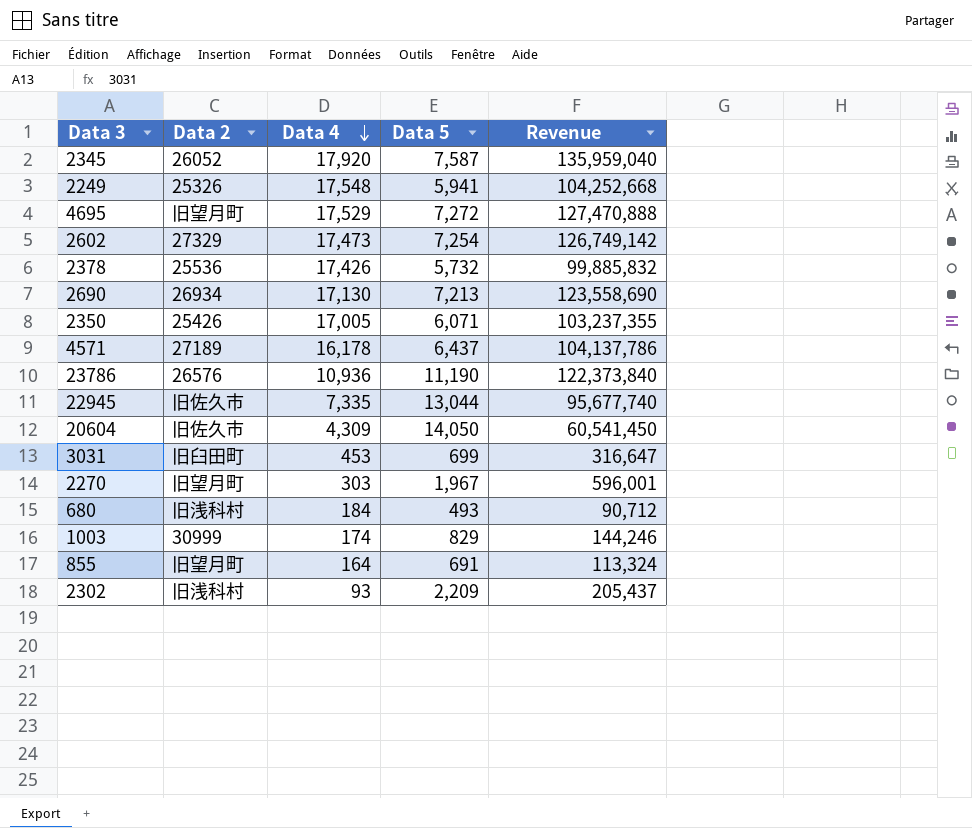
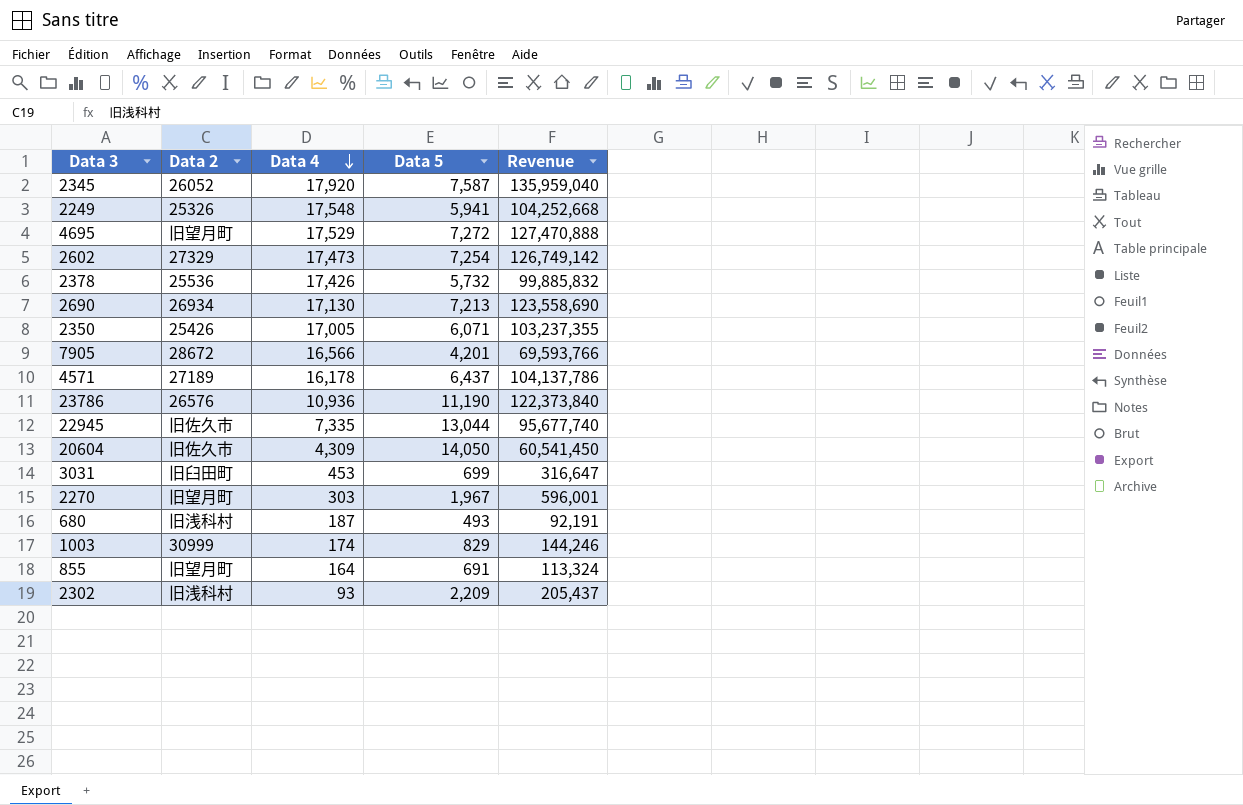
row 7905: none -> 28672 | 16,566 | 4,201 | 69,593,766
680 | Data 4: 184 -> 187
680 | Revenue: 90,712 -> 92,191

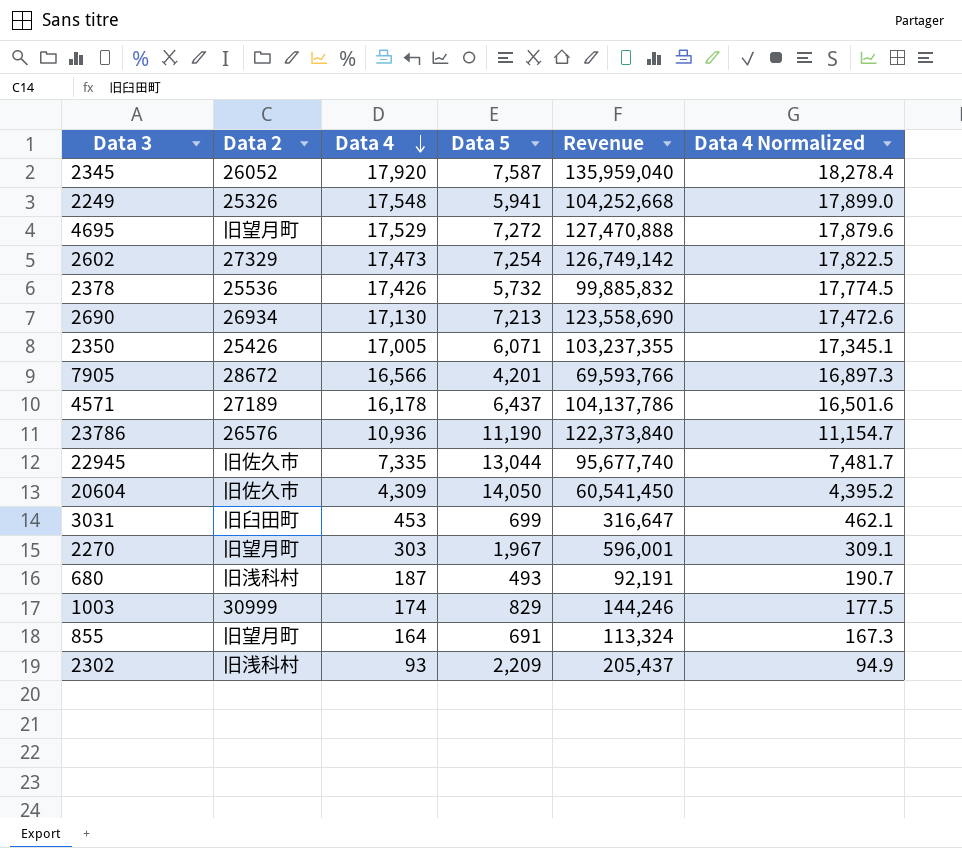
column Data 4 Normalized | formula: none -> [Data 4] * 1.02

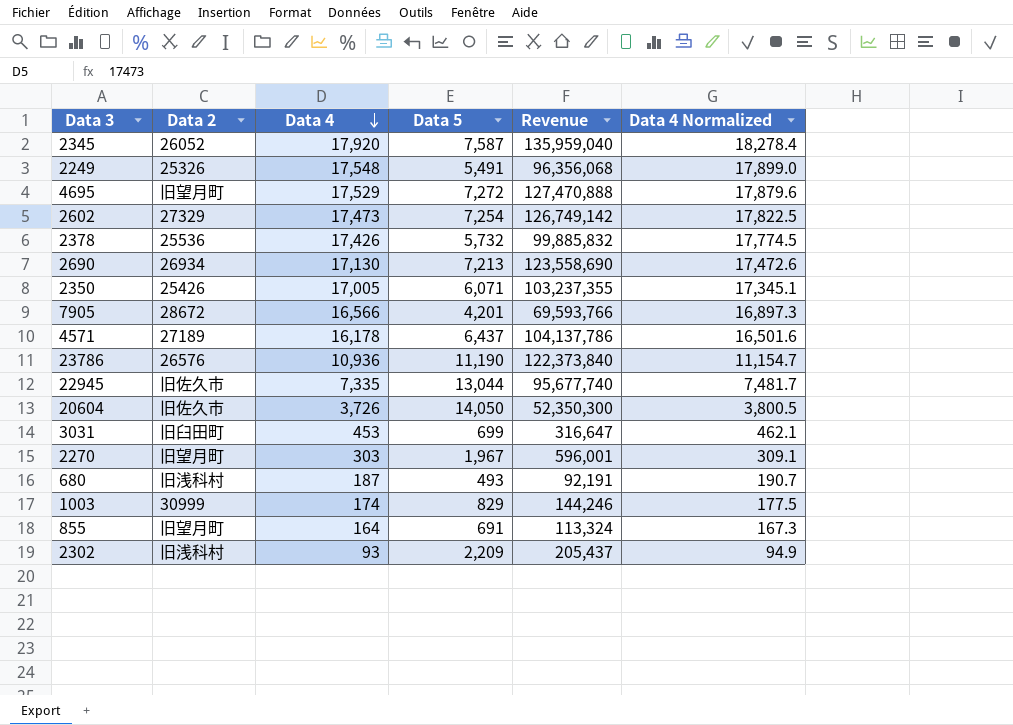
2249 | Data 5: 5,941 -> 5,491
2249 | Revenue: 104,252,668 -> 96,356,068
20604 | Data 4: 4,309 -> 3,726
20604 | Revenue: 60,541,450 -> 52,350,300
20604 | Data 4 Normalized: 4,395.2 -> 3,800.5

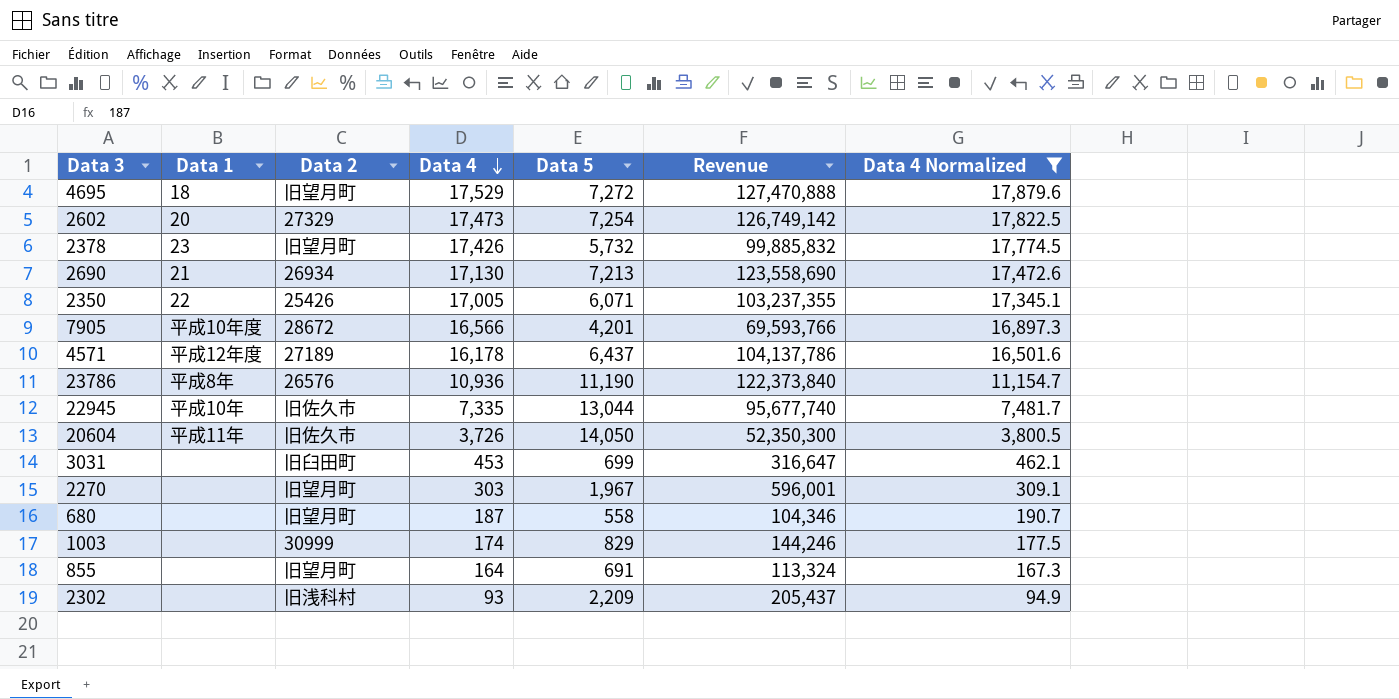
filter: none -> Data 4 Normalized <= 17,879.6
column Data 1 | position: none -> 2
2378 | Data 2: 25536 -> 旧望月町
680 | Data 2: 旧浅科村 -> 旧望月町
680 | Data 5: 493 -> 558
680 | Revenue: 92,191 -> 104,346

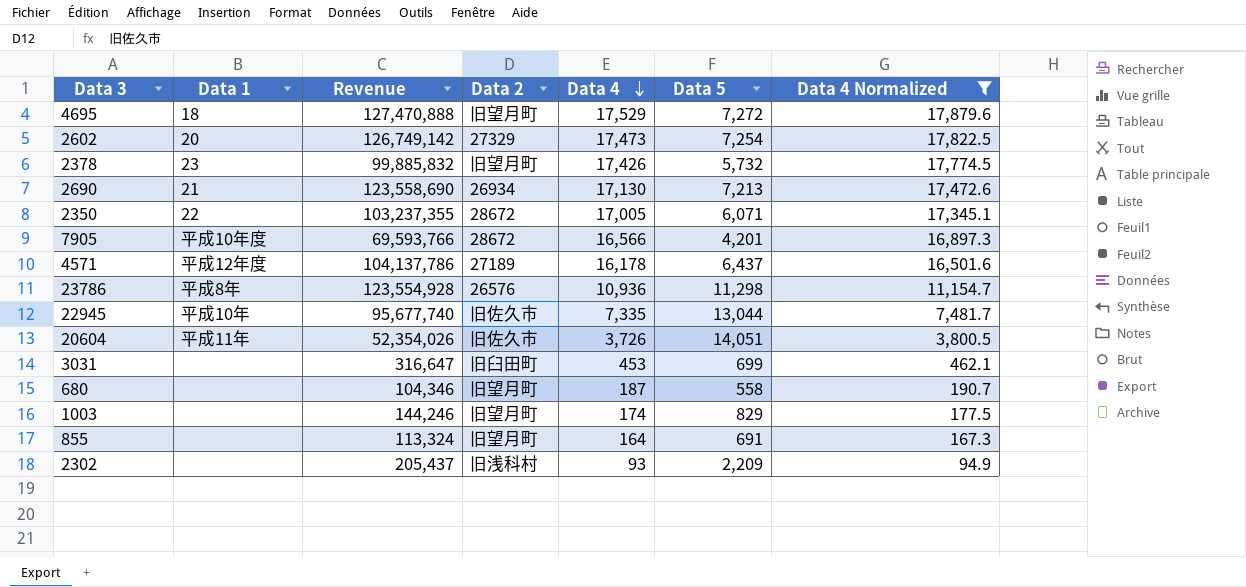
column Revenue | position: 6 -> 3
row 2270: none | 旧望月町 | 303 | 1,967 | 596,001 | 309.1 -> none
2350 | Data 2: 25426 -> 28672
23786 | Revenue: 122,373,840 -> 123,554,928
23786 | Data 5: 11,190 -> 11,298
20604 | Revenue: 52,350,300 -> 52,354,026
20604 | Data 5: 14,050 -> 14,051
1003 | Data 2: 30999 -> 旧望月町

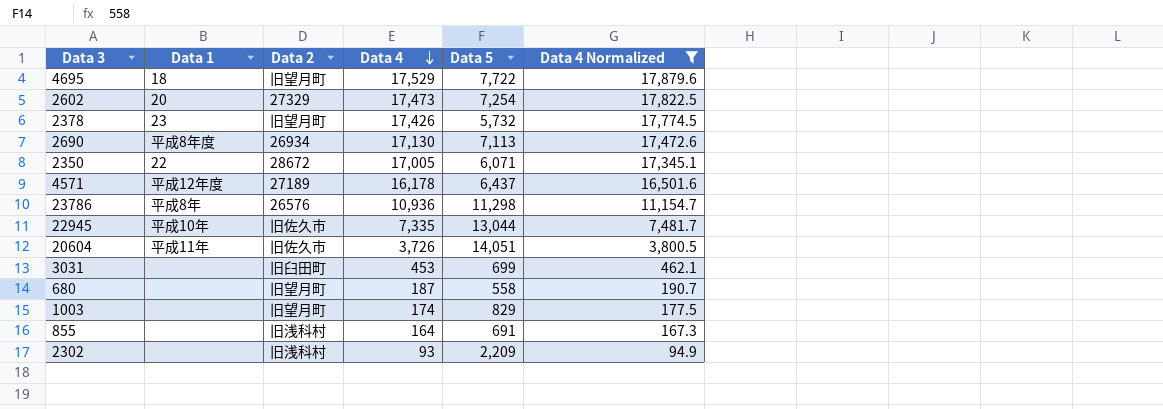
column Revenue | formula: [Data 4] * [Data 5] -> none
row 7905: 平成10年度 | 69,593,766 | 28672 | 16,566 | 4,201 | 16,897.3 -> none
4695 | Data 5: 7,272 -> 7,722
2690 | Data 1: 21 -> 平成8年度
2690 | Data 5: 7,213 -> 7,113
855 | Data 2: 旧望月町 -> 旧浅科村

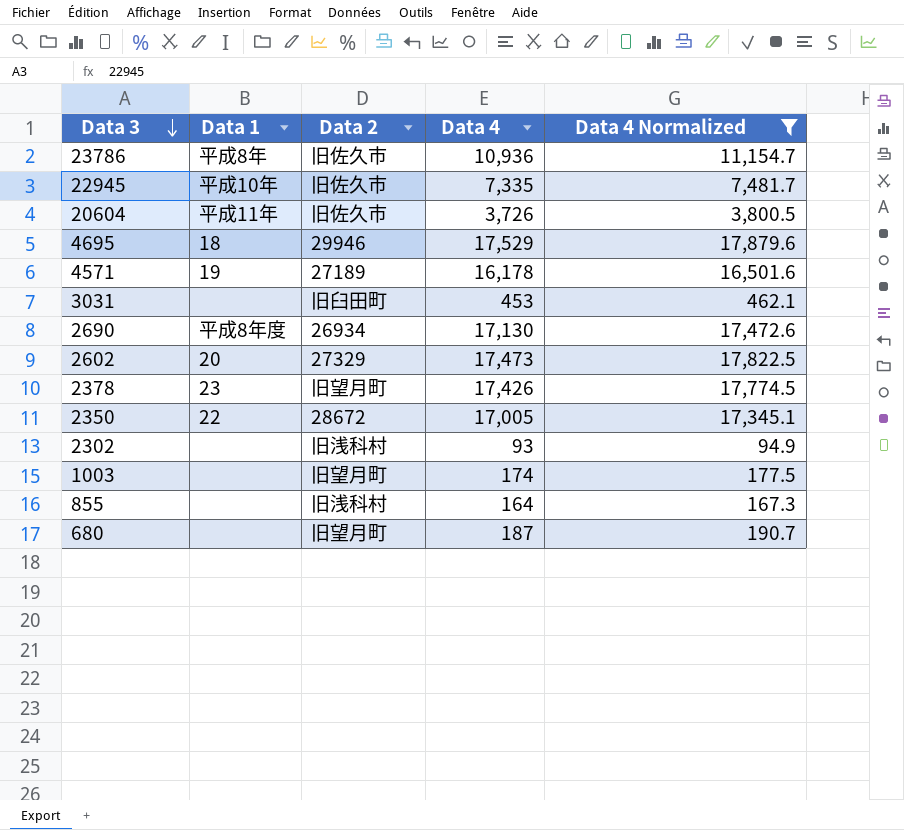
row order: Data 4 descending -> Data 3 descending
column Data 5 | position: 5 -> none
23786 | Data 2: 26576 -> 旧佐久市
4695 | Data 2: 旧望月町 -> 29946
4571 | Data 1: 平成12年度 -> 19

